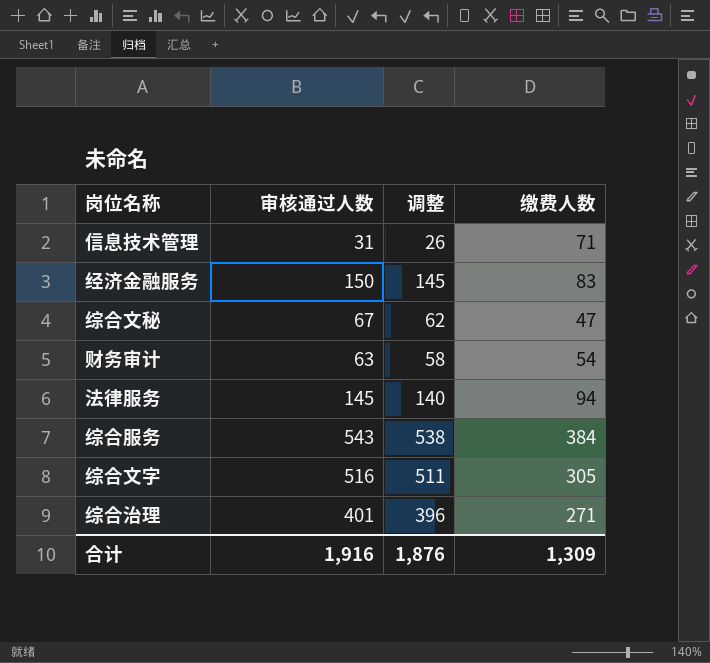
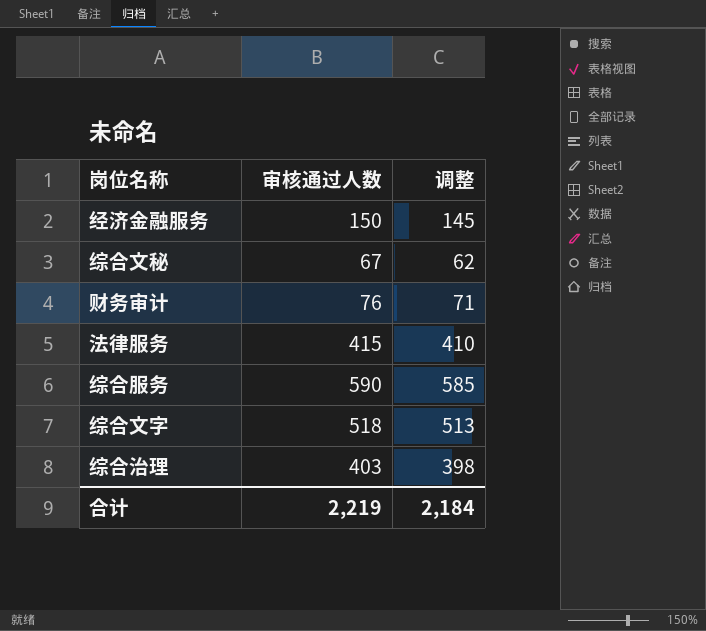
column 缴费人数 | position: 4 -> none
row 信息技术管理: 31 | 26 | 71 -> none
财务审计 | 审核通过人数: 63 -> 76
财务审计 | 调整: 58 -> 71
法律服务 | 审核通过人数: 145 -> 415
法律服务 | 调整: 140 -> 410
综合服务 | 审核通过人数: 543 -> 590
综合服务 | 调整: 538 -> 585
综合文字 | 审核通过人数: 516 -> 518
综合文字 | 调整: 511 -> 513
综合治理 | 审核通过人数: 401 -> 403
综合治理 | 调整: 396 -> 398
合计 | 审核通过人数: 1,916 -> 2,219
合计 | 调整: 1,876 -> 2,184

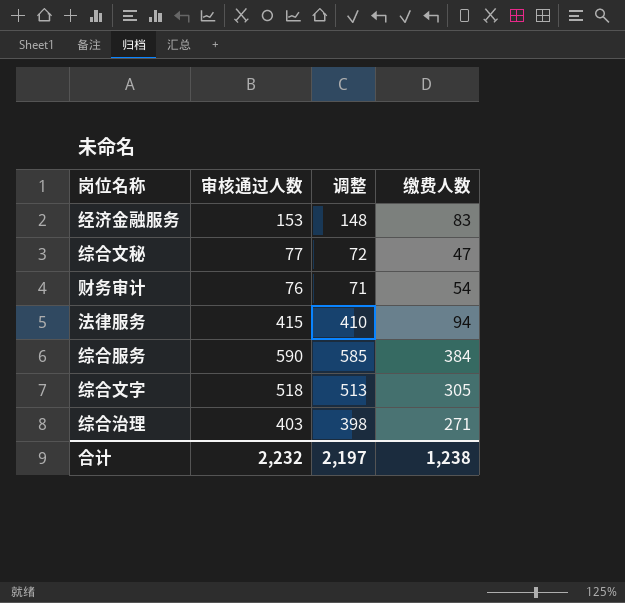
column 缴费人数 | position: none -> 4
经济金融服务 | 审核通过人数: 150 -> 153
经济金融服务 | 调整: 145 -> 148
综合文秘 | 审核通过人数: 67 -> 77
综合文秘 | 调整: 62 -> 72
合计 | 审核通过人数: 2,219 -> 2,232
合计 | 调整: 2,184 -> 2,197

